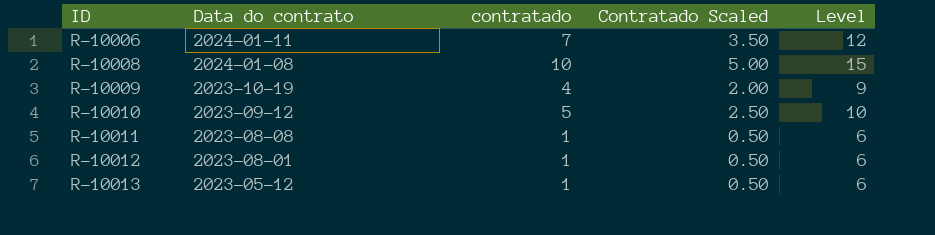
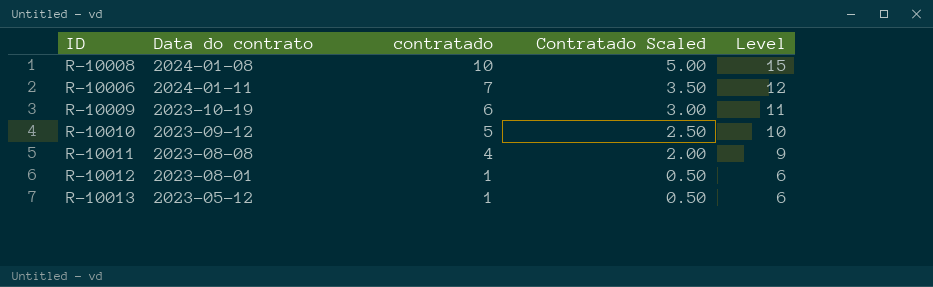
row order: ID ascending -> contratado descending
R-10009 | contratado: 4 -> 6
R-10009 | Contratado Scaled: 2.00 -> 3.00
R-10009 | Level: 9 -> 11
R-10011 | contratado: 1 -> 4
R-10011 | Contratado Scaled: 0.50 -> 2.00
R-10011 | Level: 6 -> 9

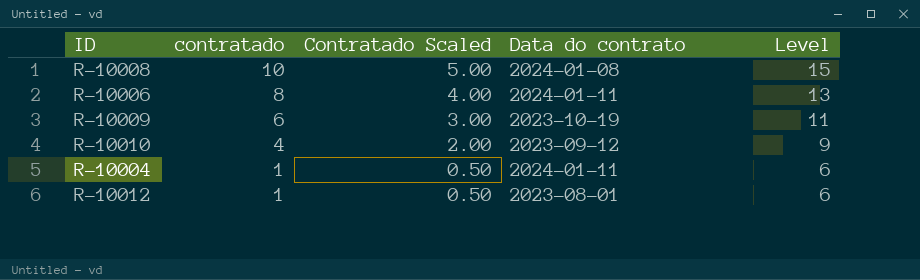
column Data do contrato | position: 2 -> 4
row R-10011: 2023-08-08 | 4 | 2.00 | 9 -> none
row R-10013: 2023-05-12 | 1 | 0.50 | 6 -> none
R-10006 | contratado: 7 -> 8
R-10006 | Contratado Scaled: 3.50 -> 4.00
R-10006 | Level: 12 -> 13
R-10010 | contratado: 5 -> 4
R-10010 | Contratado Scaled: 2.50 -> 2.00
R-10010 | Level: 10 -> 9
row R-10004: none -> 1 | 0.50 | 2024-01-11 | 6

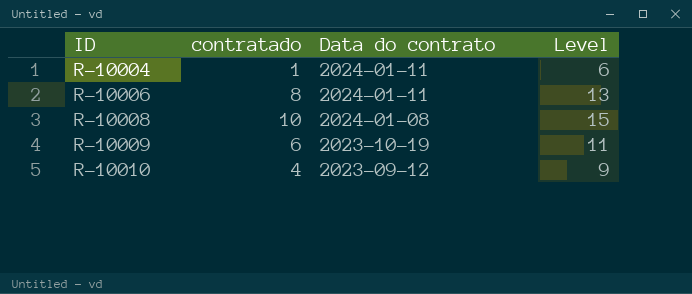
row order: contratado descending -> ID ascending
column Contratado Scaled | formula: [contratado] * 0.5 -> none
row R-10012: 1 | 0.50 | 2023-08-01 | 6 -> none

